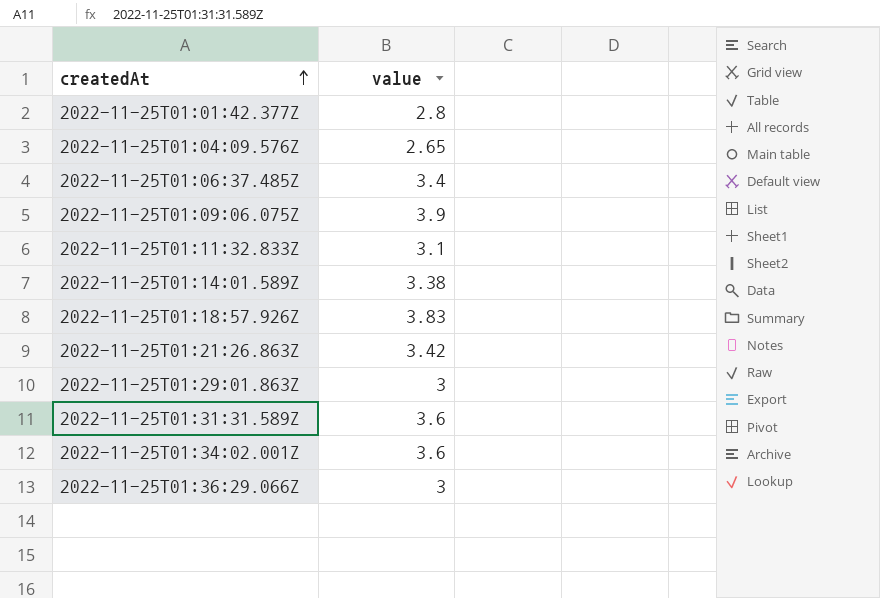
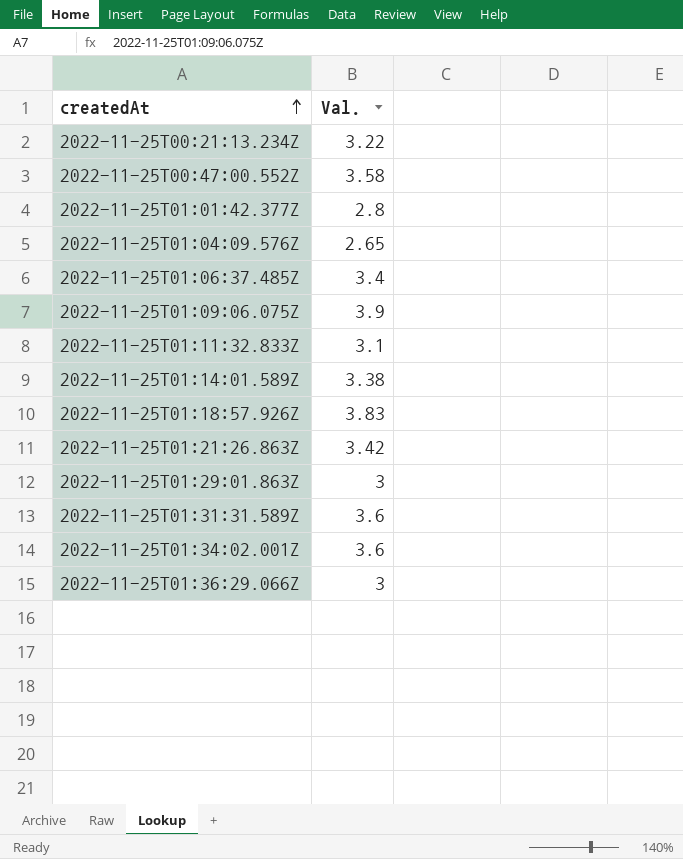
column name: value -> Val.
row 2022-11-25T00:21:13.234Z: none -> 3.22
row 2022-11-25T00:47:00.552Z: none -> 3.58

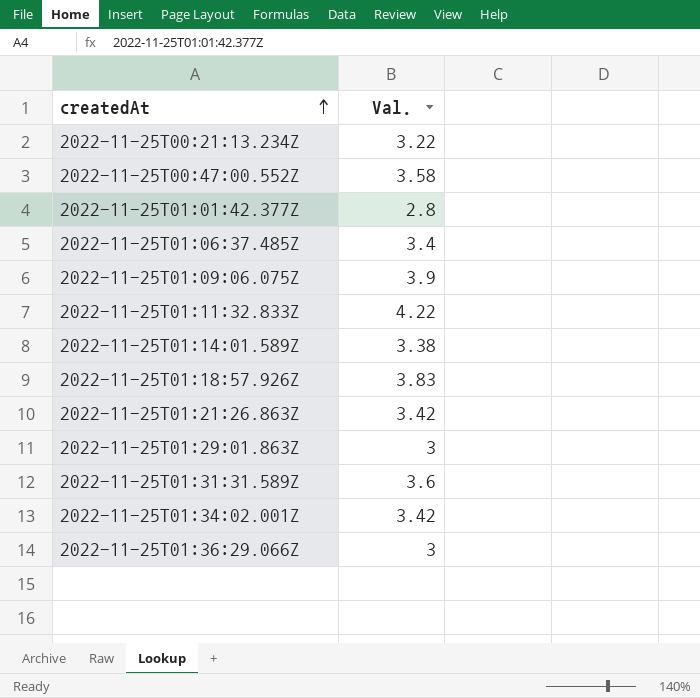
row 2022-11-25T01:04:09.576Z: 2.65 -> none
2022-11-25T01:11:32.833Z | Val.: 3.1 -> 4.22
2022-11-25T01:34:02.001Z | Val.: 3.6 -> 3.42

